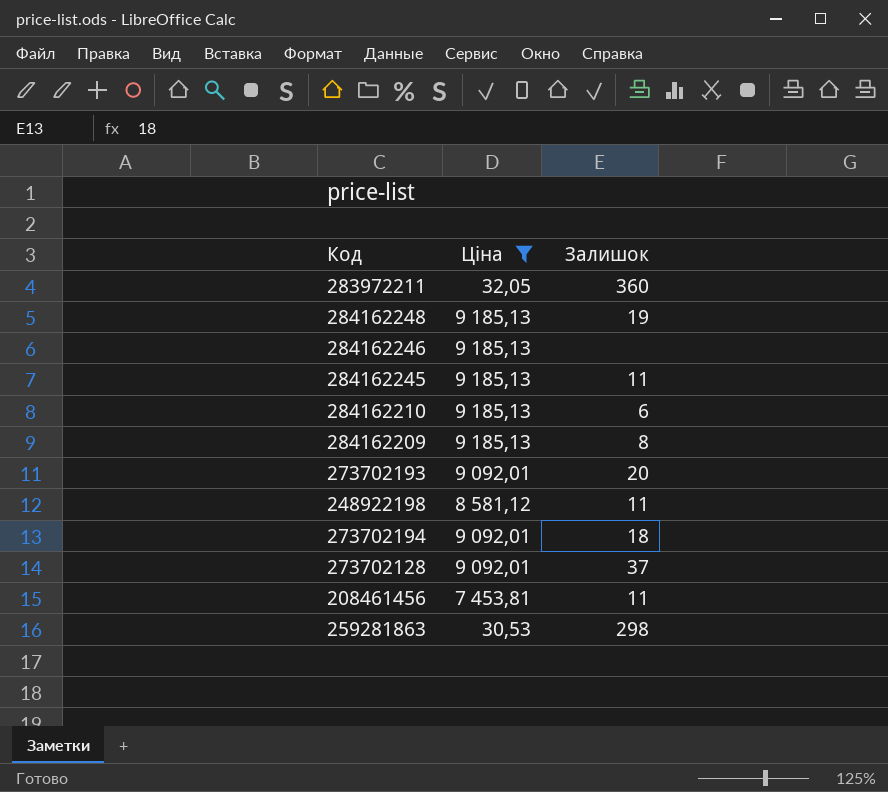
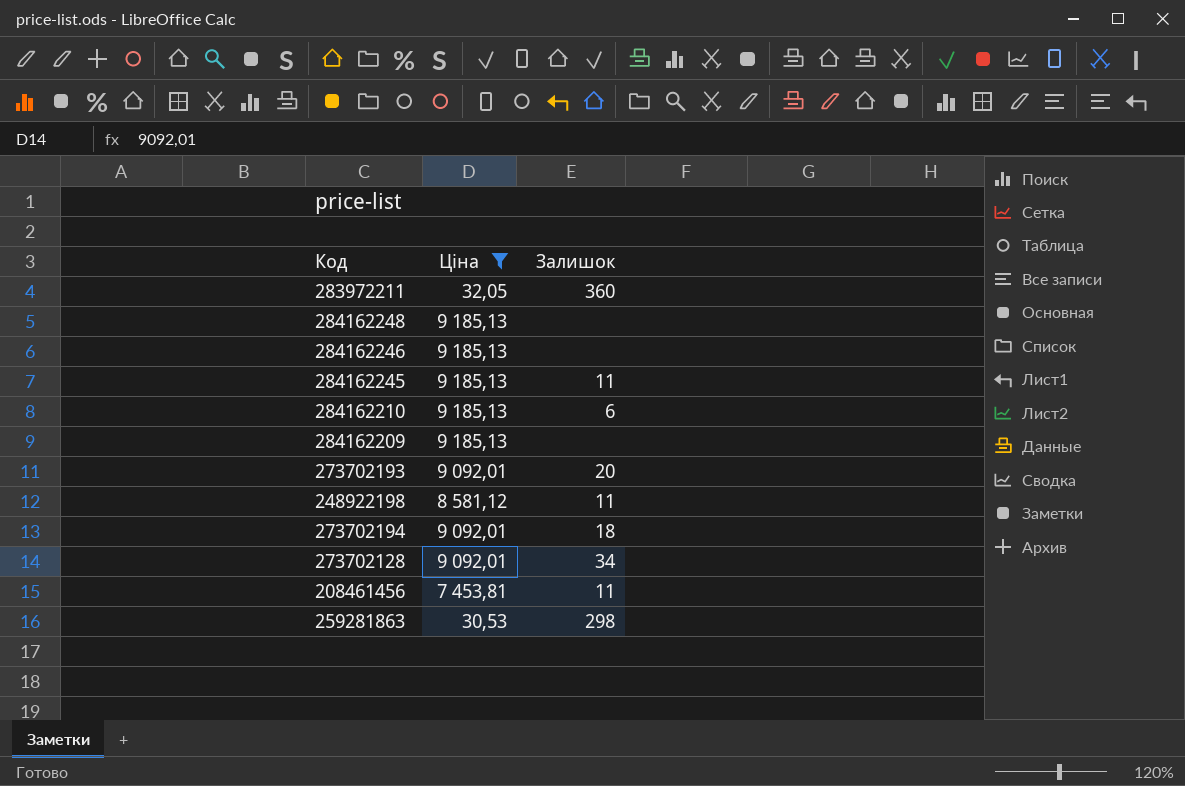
284162248 | Залишок: 19 -> none
284162209 | Залишок: 8 -> none
273702128 | Залишок: 37 -> 34

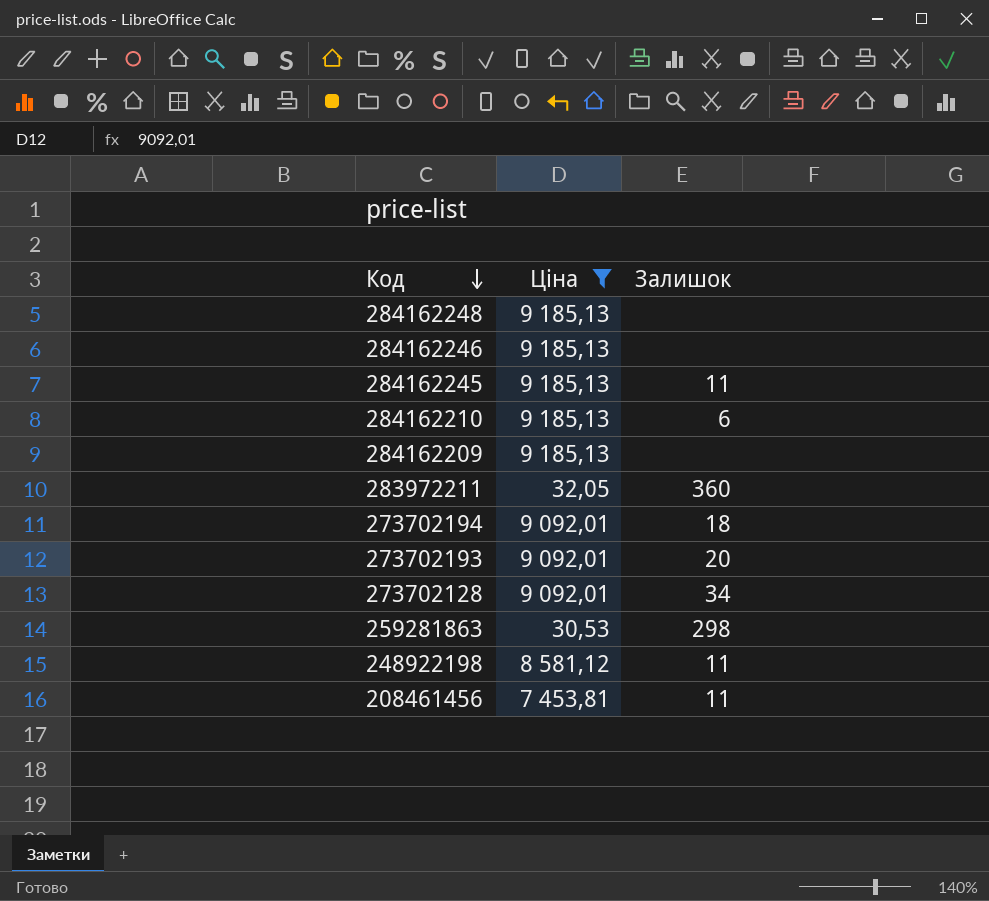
row order: none -> Код descending

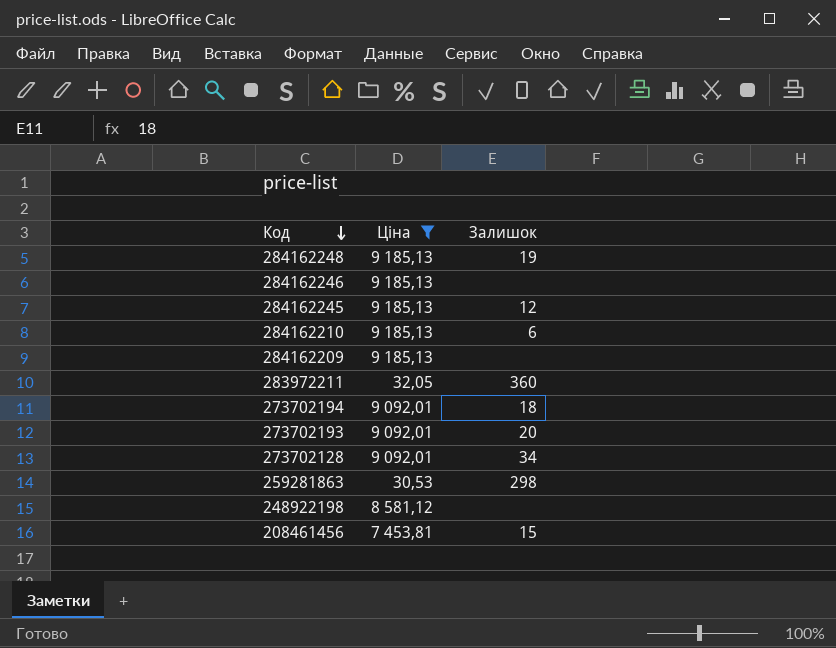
284162248 | Залишок: none -> 19
284162245 | Залишок: 11 -> 12
248922198 | Залишок: 11 -> none
208461456 | Залишок: 11 -> 15

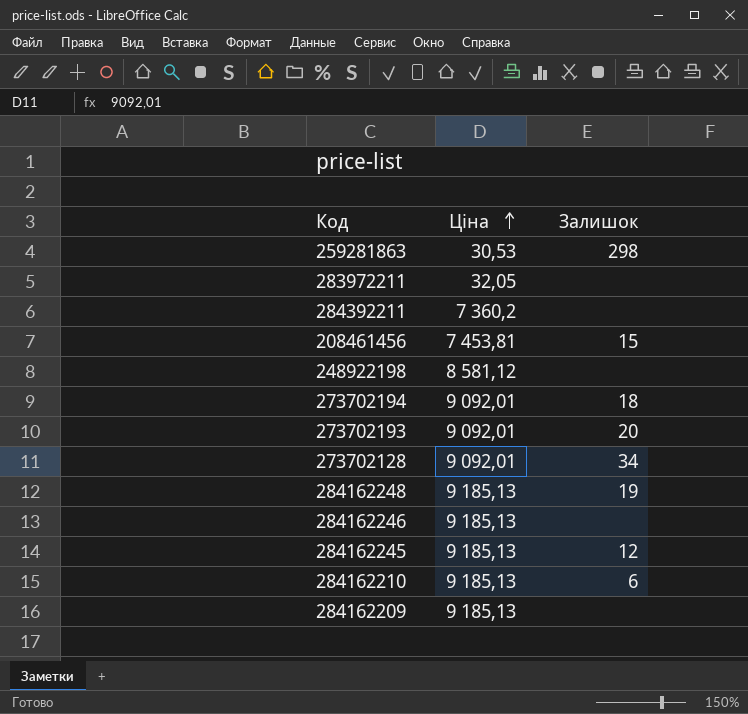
filter: Ціна != 7 360,2 -> none
row order: Код descending -> Ціна ascending
283972211 | Залишок: 360 -> none

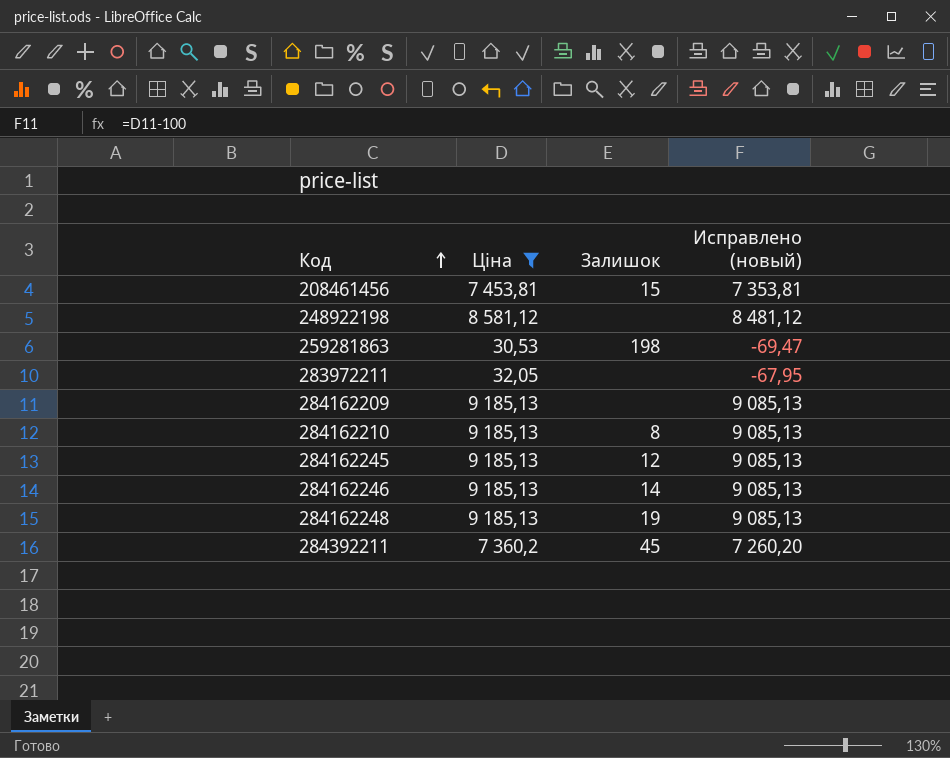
filter: none -> Ціна != 9 092,01
row order: Ціна ascending -> Код ascending
column Исправлено (новый) | formula: none -> [Ціна] - 100
259281863 | Залишок: 298 -> 198
284162210 | Залишок: 6 -> 8
284162246 | Залишок: none -> 14
284392211 | Залишок: none -> 45

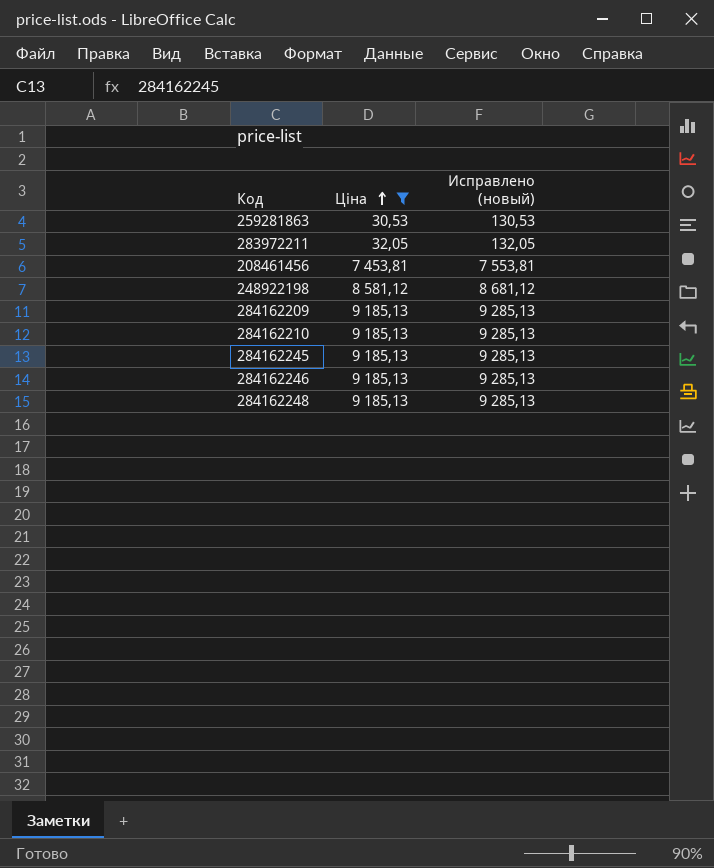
row order: Код ascending -> Ціна ascending
column Залишок | position: 3 -> none
column Исправлено (новый) | formula: [Ціна] - 100 -> [Ціна] + 100
row 284392211: 7 360,2 | 45 | 7 260,20 -> none

